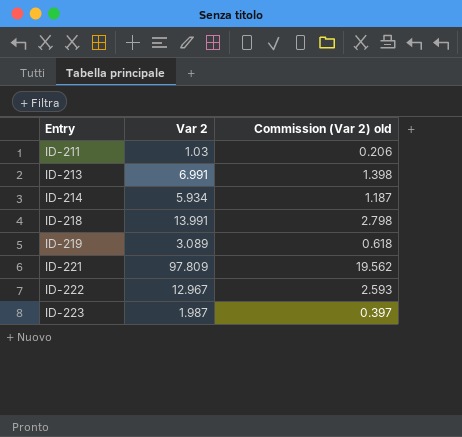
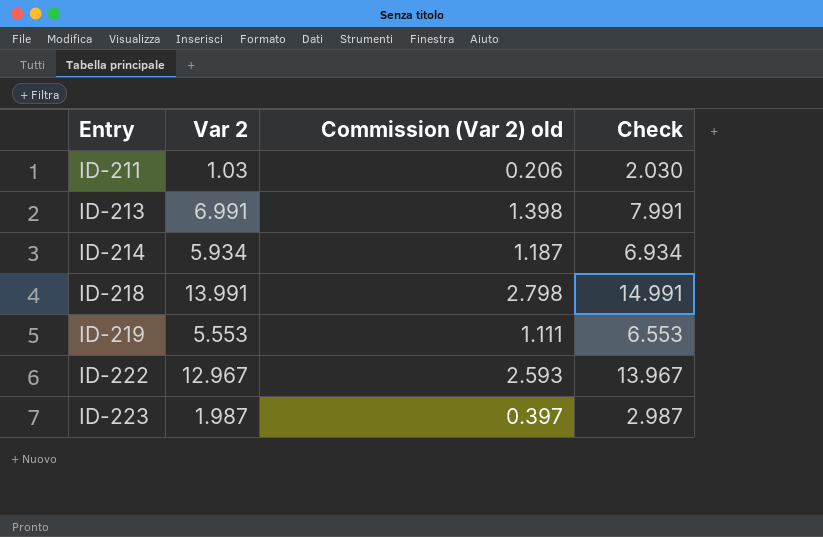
column Check | formula: none -> [Var 2] + 1
row ID-221: 97.809 | 19.562 -> none
ID-219 | Var 2: 3.089 -> 5.553
ID-219 | Commission (Var 2) old: 0.618 -> 1.111

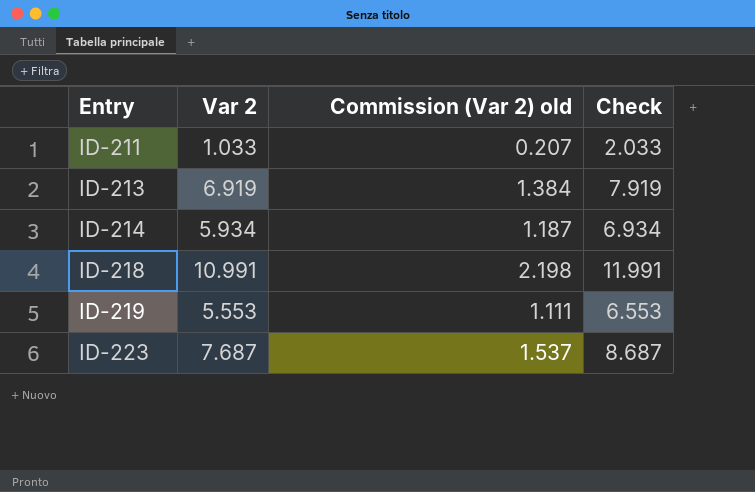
row ID-222: 12.967 | 2.593 | 13.967 -> none
ID-211 | Var 2: 1.03 -> 1.033
ID-211 | Commission (Var 2) old: 0.206 -> 0.207
ID-211 | Check: 2.030 -> 2.033
ID-213 | Var 2: 6.991 -> 6.919
ID-213 | Commission (Var 2) old: 1.398 -> 1.384
ID-213 | Check: 7.991 -> 7.919
ID-218 | Var 2: 13.991 -> 10.991
ID-218 | Commission (Var 2) old: 2.798 -> 2.198
ID-218 | Check: 14.991 -> 11.991
ID-223 | Var 2: 1.987 -> 7.687
ID-223 | Commission (Var 2) old: 0.397 -> 1.537
ID-223 | Check: 2.987 -> 8.687

